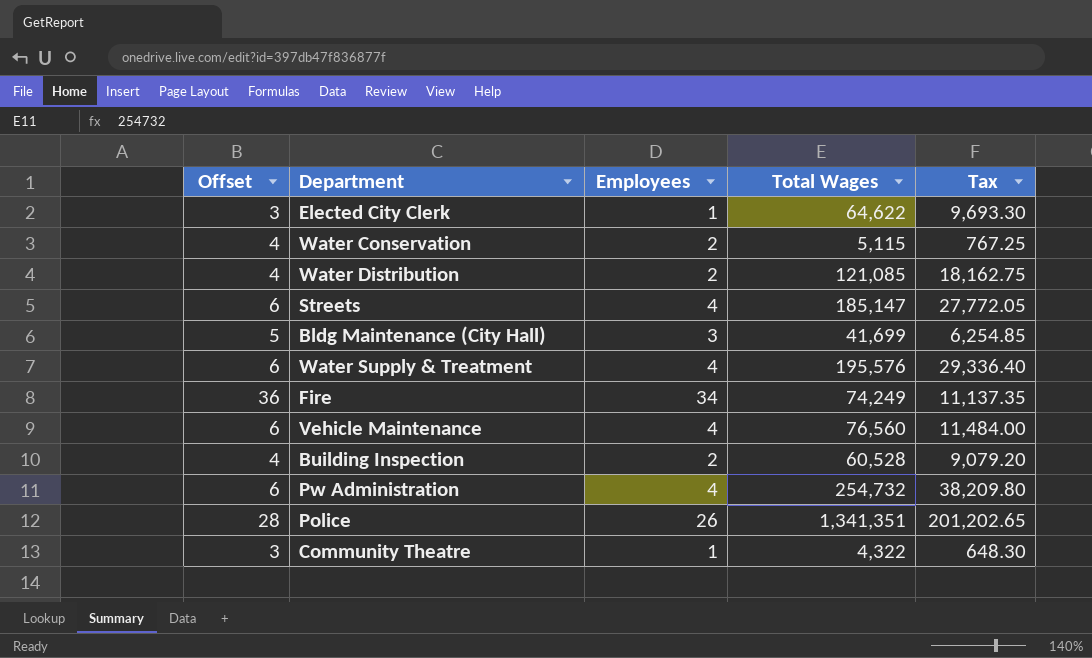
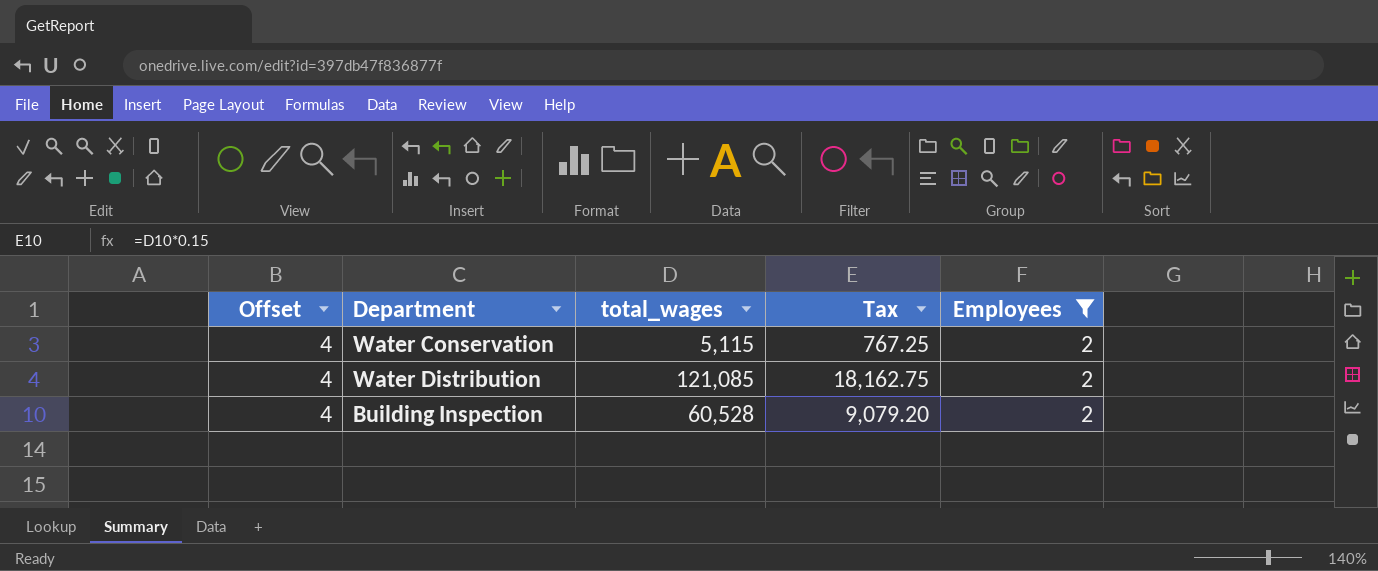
filter: none -> Employees = 2
column name: Total Wages -> total_wages
column Employees | position: 3 -> 5

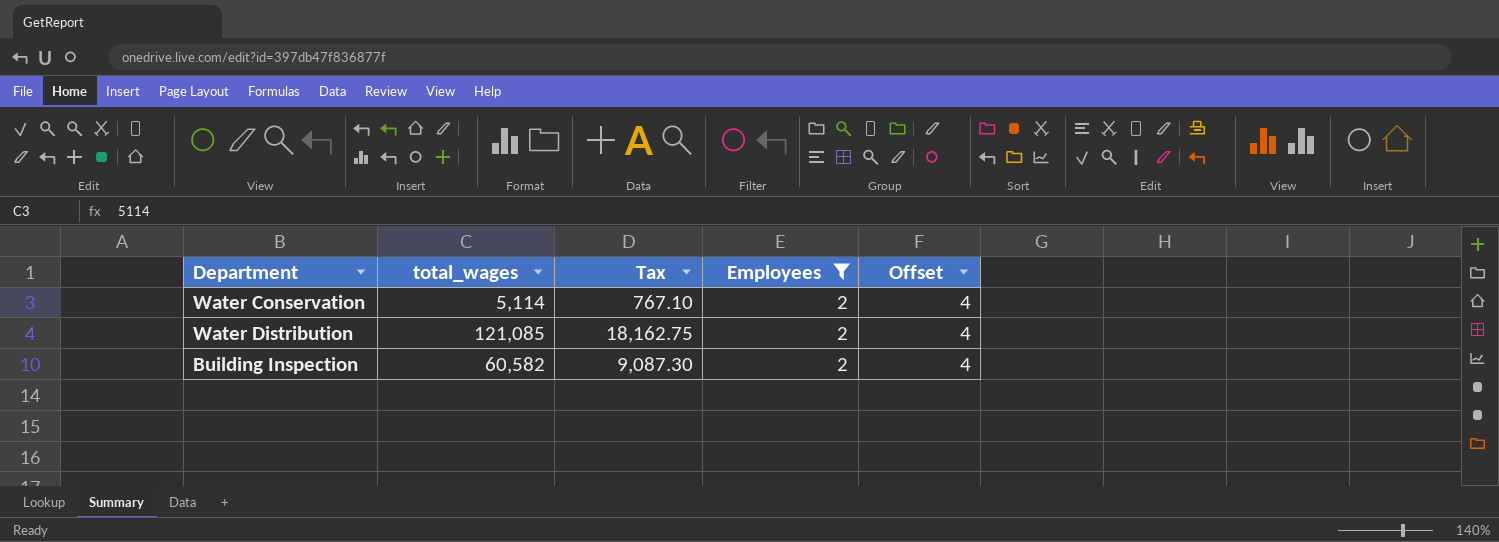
column Offset | position: 1 -> 5
Water Conservation | total_wages: 5,115 -> 5,114
Water Conservation | Tax: 767.25 -> 767.10
Building Inspection | total_wages: 60,528 -> 60,582
Building Inspection | Tax: 9,079.20 -> 9,087.30

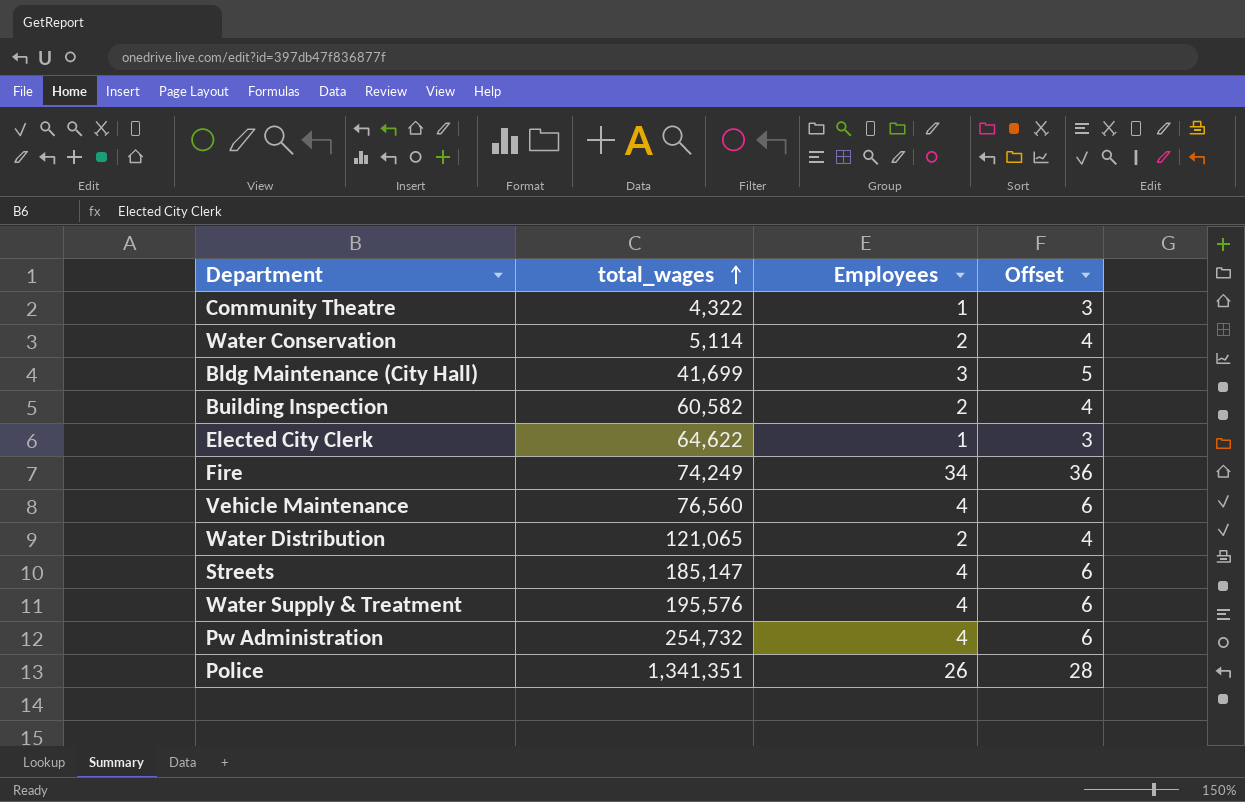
filter: Employees = 2 -> none
row order: none -> total_wages ascending
column Tax | formula: [total_wages] * 0.15 -> none
Water Distribution | total_wages: 121,085 -> 121,065

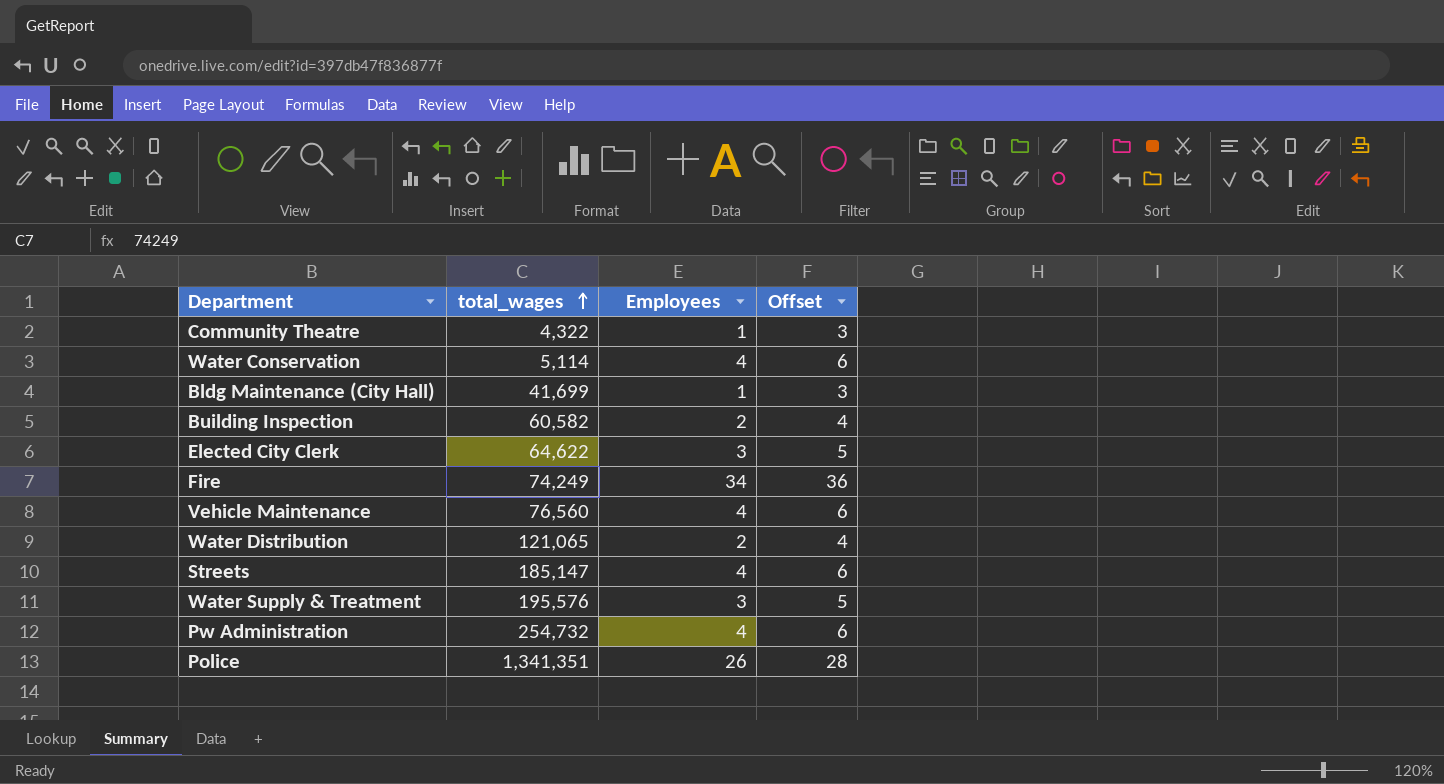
Water Conservation | Employees: 2 -> 4
Water Conservation | Offset: 4 -> 6
Bldg Maintenance (City Hall) | Employees: 3 -> 1
Bldg Maintenance (City Hall) | Offset: 5 -> 3
Elected City Clerk | Employees: 1 -> 3
Elected City Clerk | Offset: 3 -> 5
Water Supply & Treatment | Employees: 4 -> 3
Water Supply & Treatment | Offset: 6 -> 5

